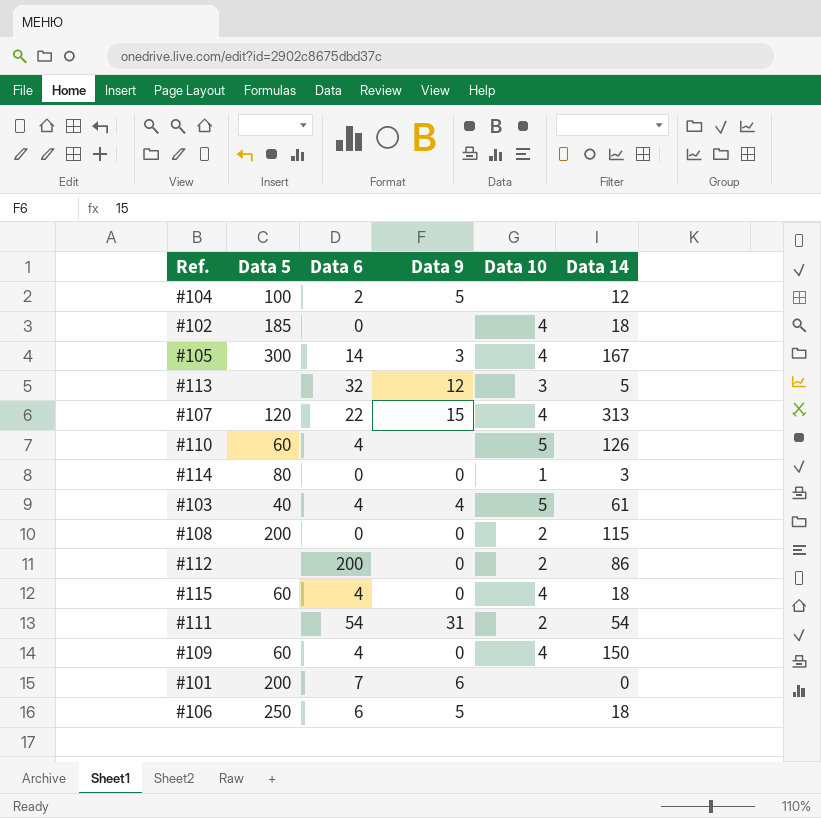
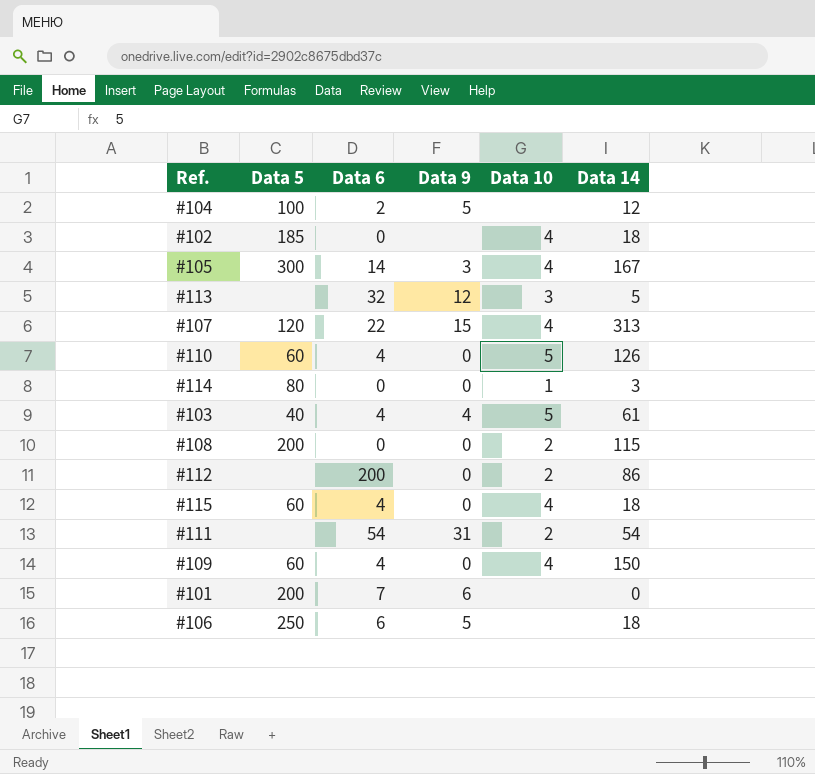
#110 | Data 9: none -> 0

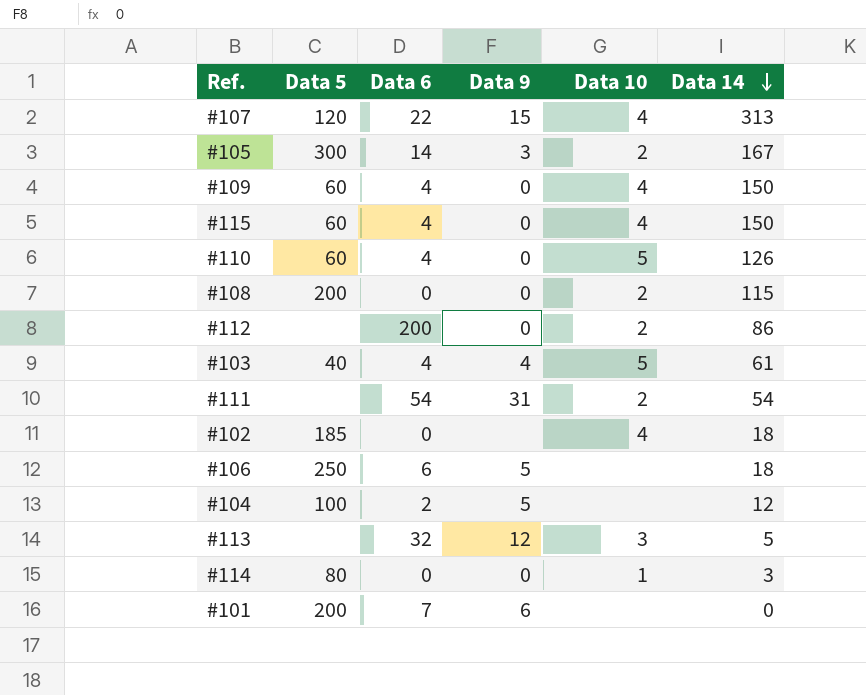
row order: none -> Data 14 descending
#105 | Data 10: 4 -> 2
#115 | Data 14: 18 -> 150

